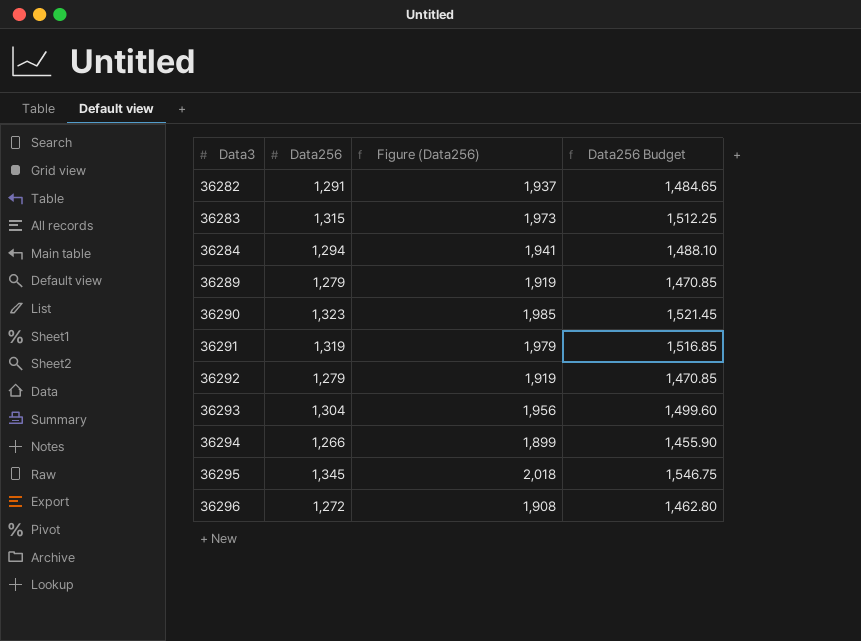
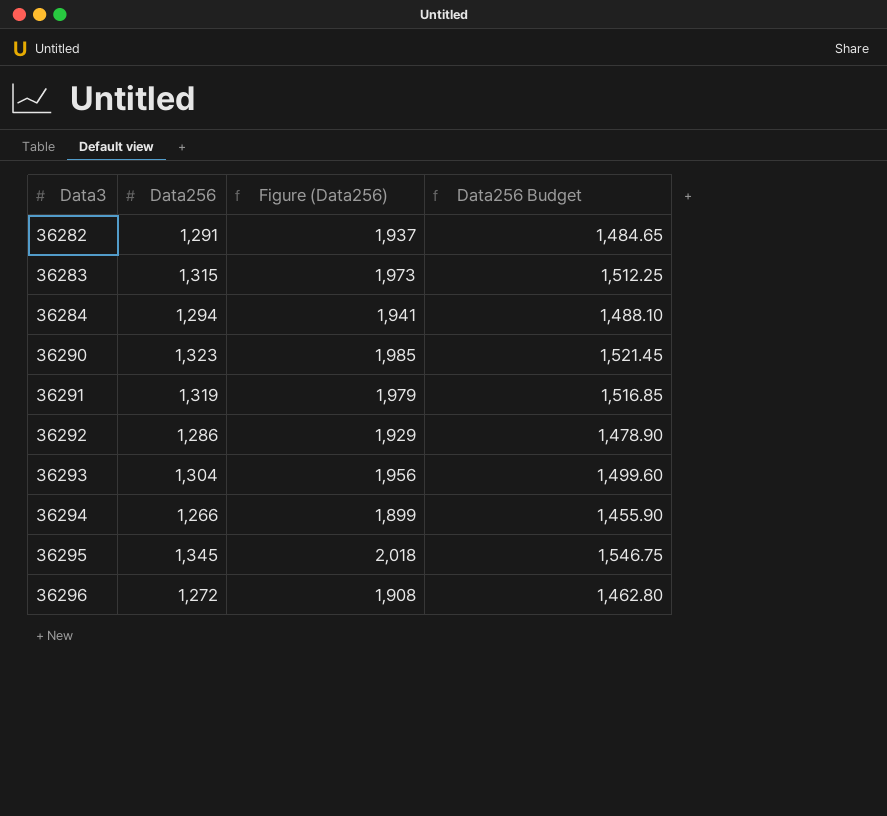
row 36289: 1,279 | 1,919 | 1,470.85 -> none
36292 | Data256: 1,279 -> 1,286
36292 | Figure (Data256): 1,919 -> 1,929
36292 | Data256 Budget: 1,470.85 -> 1,478.90

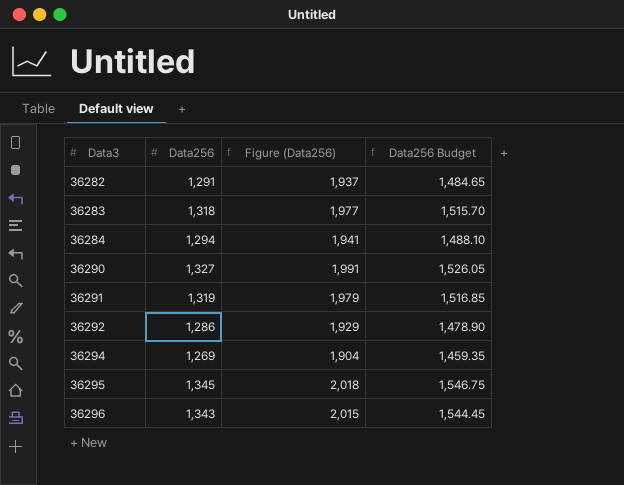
row 36293: 1,304 | 1,956 | 1,499.60 -> none
36283 | Data256: 1,315 -> 1,318
36283 | Figure (Data256): 1,973 -> 1,977
36283 | Data256 Budget: 1,512.25 -> 1,515.70
36290 | Data256: 1,323 -> 1,327
36290 | Figure (Data256): 1,985 -> 1,991
36290 | Data256 Budget: 1,521.45 -> 1,526.05
36294 | Data256: 1,266 -> 1,269
36294 | Figure (Data256): 1,899 -> 1,904
36294 | Data256 Budget: 1,455.90 -> 1,459.35
36296 | Data256: 1,272 -> 1,343
36296 | Figure (Data256): 1,908 -> 2,015
36296 | Data256 Budget: 1,462.80 -> 1,544.45

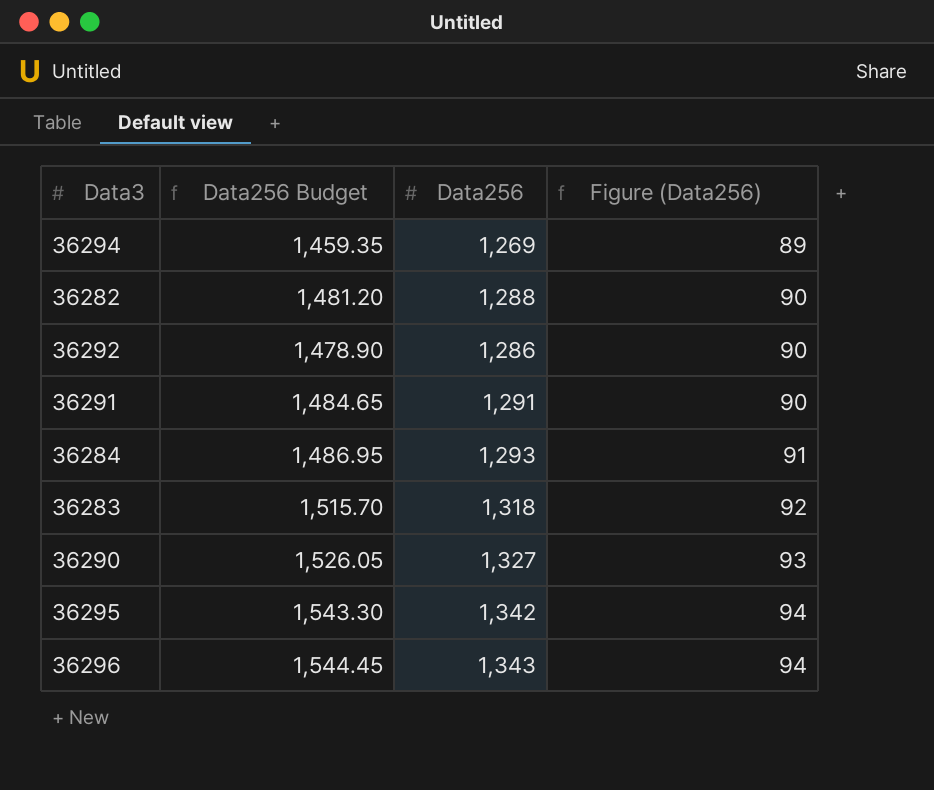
row order: Data3 ascending -> Figure (Data256) ascending
column Data256 Budget | position: 4 -> 2
column Figure (Data256) | formula: [Data256] * 1.5 -> [Data256] * 0.07
36282 | Data256 Budget: 1,484.65 -> 1,481.20
36282 | Data256: 1,291 -> 1,288
36291 | Data256 Budget: 1,516.85 -> 1,484.65
36291 | Data256: 1,319 -> 1,291
36284 | Data256 Budget: 1,488.10 -> 1,486.95
36284 | Data256: 1,294 -> 1,293
36295 | Data256 Budget: 1,546.75 -> 1,543.30
36295 | Data256: 1,345 -> 1,342

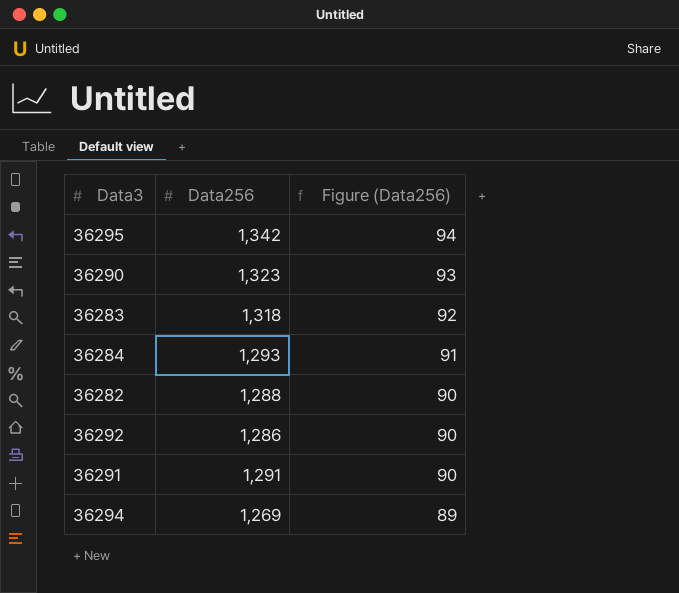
row order: Figure (Data256) ascending -> Figure (Data256) descending
column Data256 Budget | formula: [Data256] * 1.15 -> none
row 36296: 1,544.45 | 1,343 | 94 -> none
36290 | Data256: 1,327 -> 1,323

